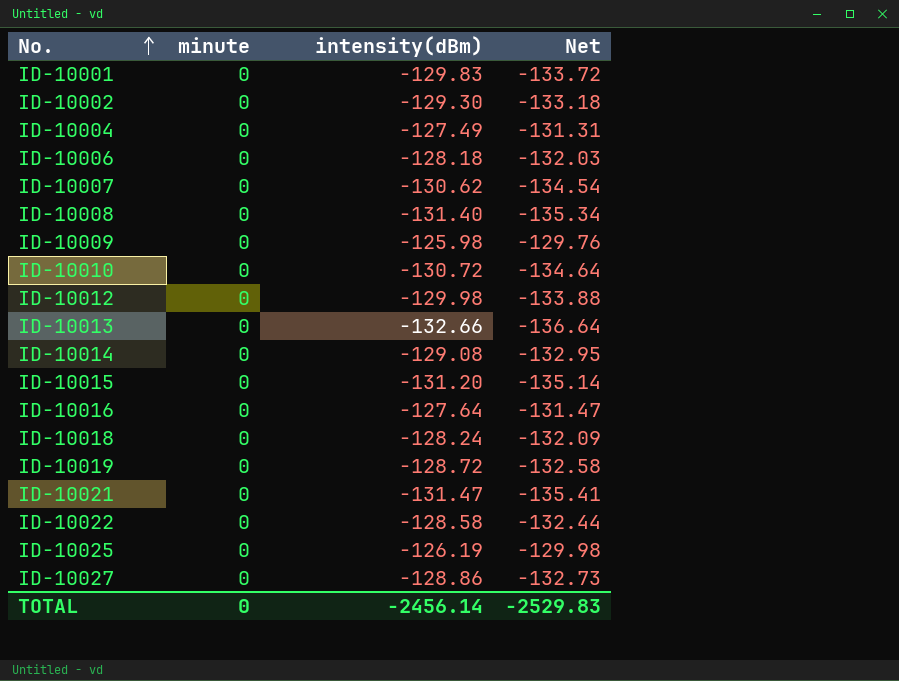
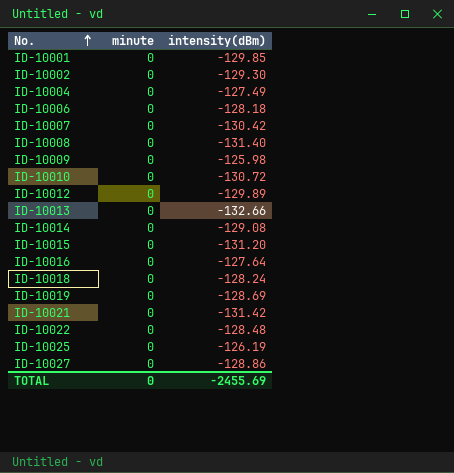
column Net | formula: [intensity(dBm)] * 1.03 -> none
ID-10001 | intensity(dBm): -129.83 -> -129.85
ID-10007 | intensity(dBm): -130.62 -> -130.42
ID-10012 | intensity(dBm): -129.98 -> -129.89
ID-10019 | intensity(dBm): -128.72 -> -128.69
ID-10021 | intensity(dBm): -131.47 -> -131.42
ID-10022 | intensity(dBm): -128.58 -> -128.48
TOTAL | intensity(dBm): -2456.14 -> -2455.69

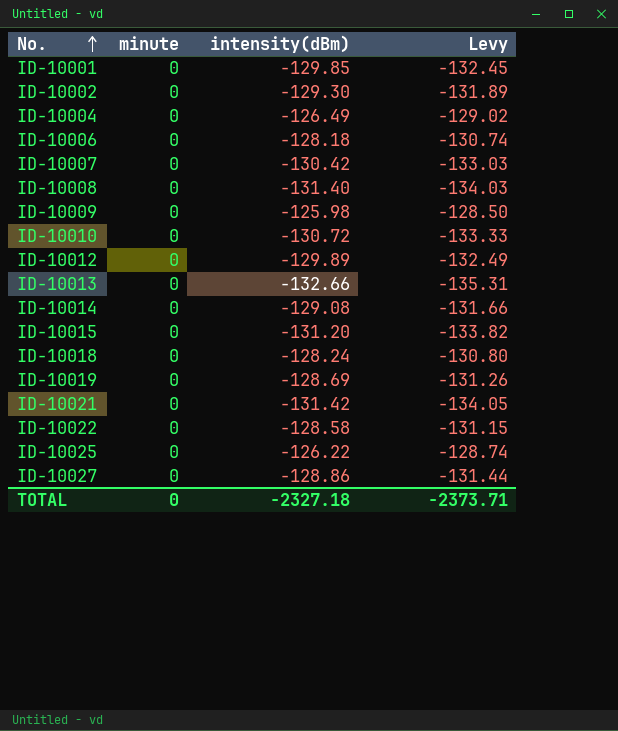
column Levy | formula: none -> [intensity(dBm)] * 1.02
row ID-10016: 0 | -127.64 -> none
ID-10004 | intensity(dBm): -127.49 -> -126.49
ID-10022 | intensity(dBm): -128.48 -> -128.58
ID-10025 | intensity(dBm): -126.19 -> -126.22
TOTAL | intensity(dBm): -2455.69 -> -2327.18

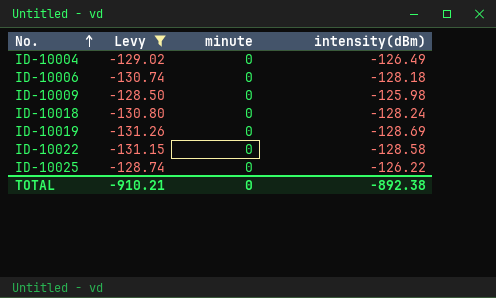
filter: none -> Levy >= -131.26
column Levy | position: 4 -> 2
TOTAL | Levy: -2373.71 -> -910.21
TOTAL | intensity(dBm): -2327.18 -> -892.38

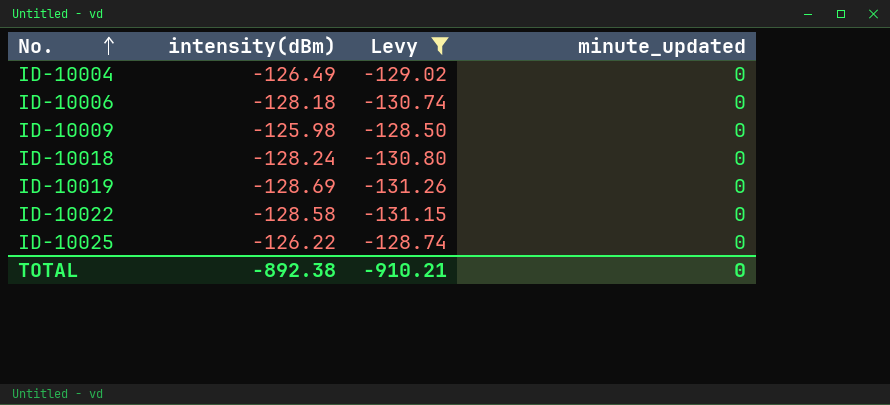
column intensity(dBm) | position: 4 -> 2
column name: minute -> minute_updated

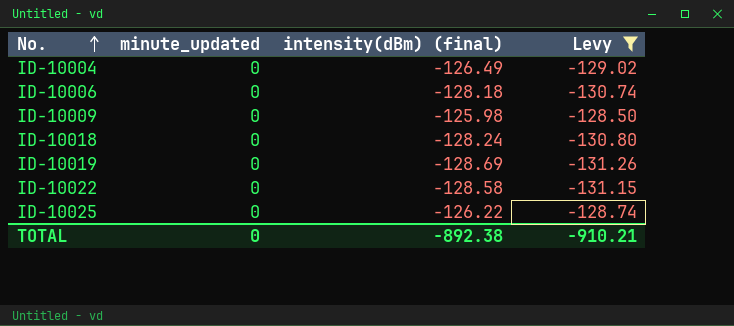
column minute_updated | position: 4 -> 2
column name: intensity(dBm) -> intensity(dBm) (final)

